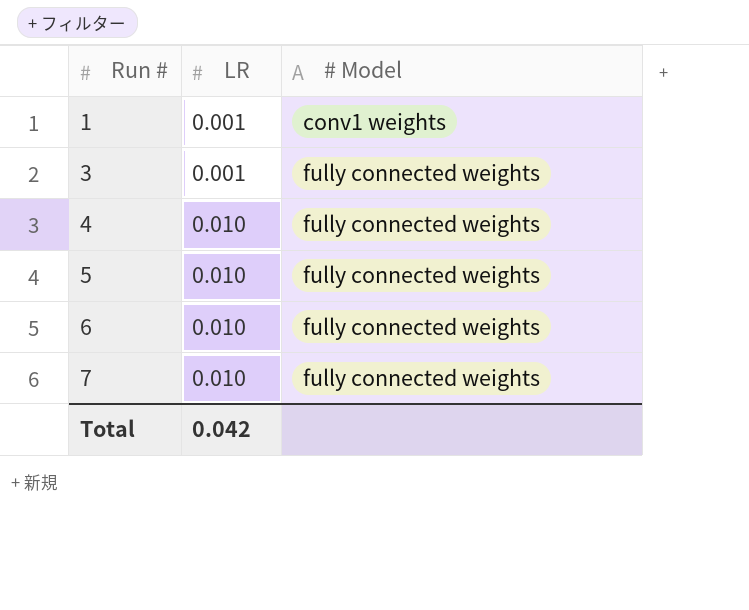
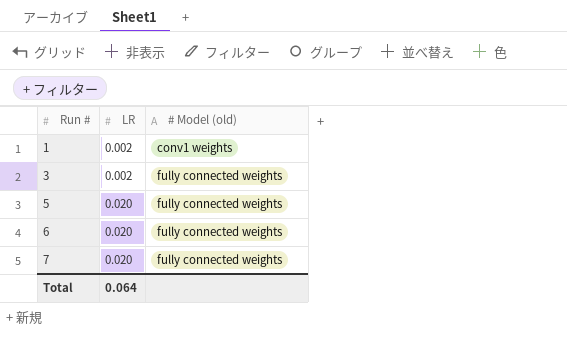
column name: # Model -> # Model (old)
row 4: 0.010 | fully connected weights -> none
1 | LR: 0.001 -> 0.002
3 | LR: 0.001 -> 0.002
5 | LR: 0.010 -> 0.020
6 | LR: 0.010 -> 0.020
7 | LR: 0.010 -> 0.020
Total | LR: 0.042 -> 0.064

